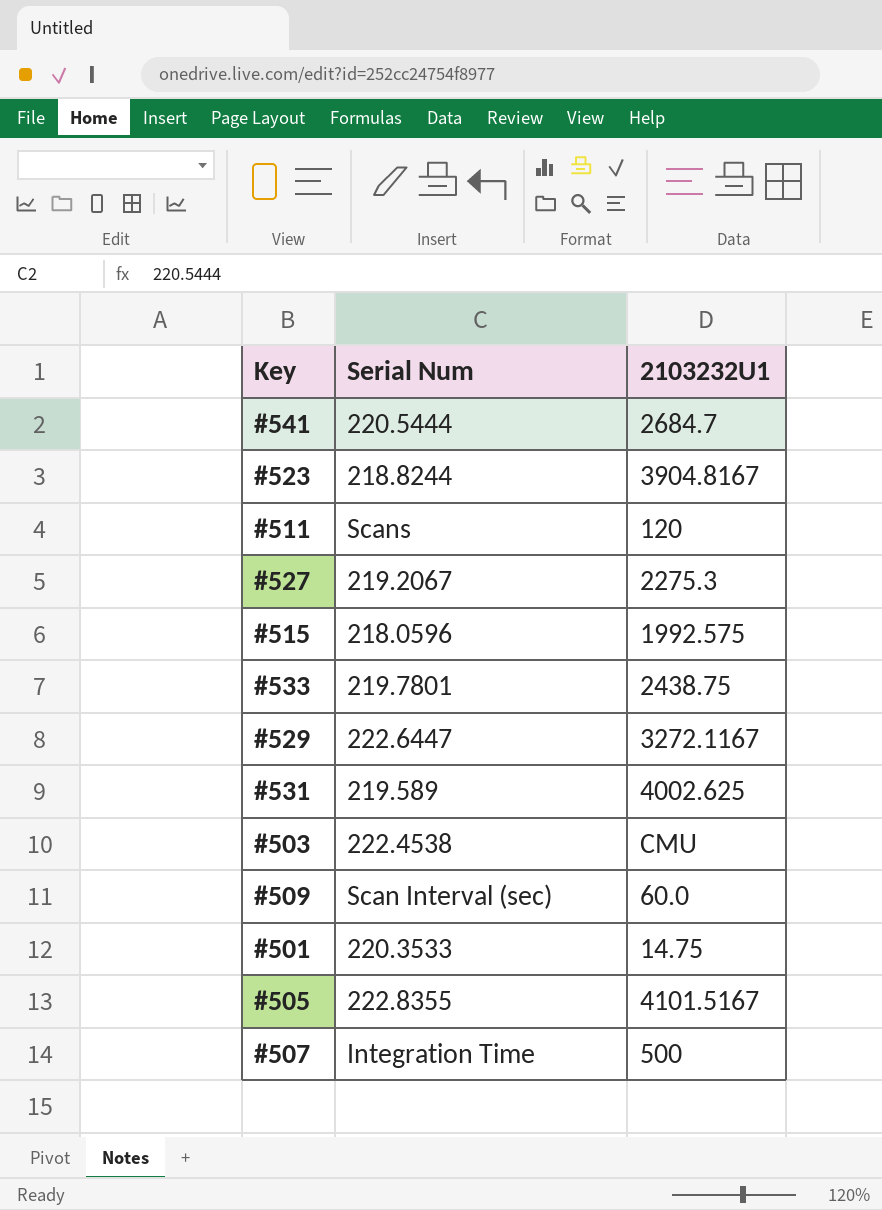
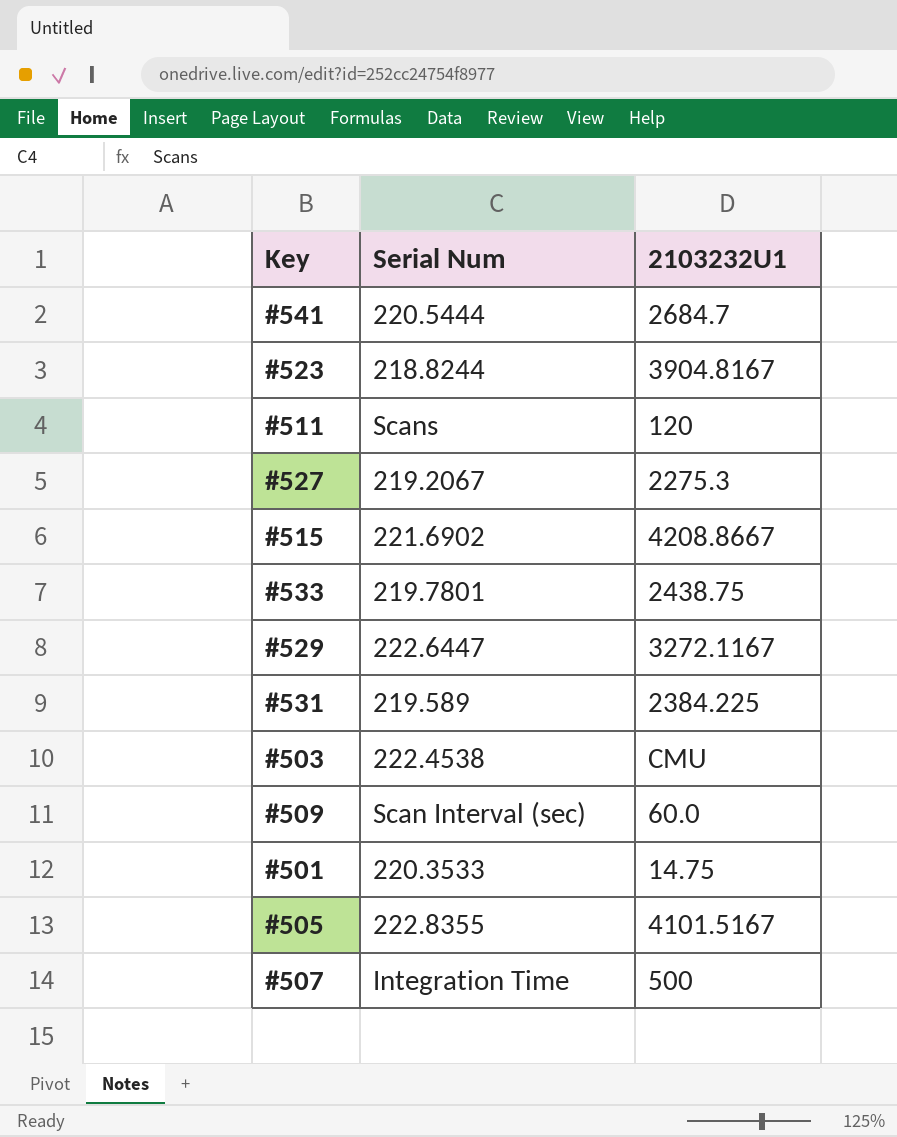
#515 | Serial Num: 218.0596 -> 221.6902
#515 | 2103232U1: 1992.575 -> 4208.8667
#531 | 2103232U1: 4002.625 -> 2384.225

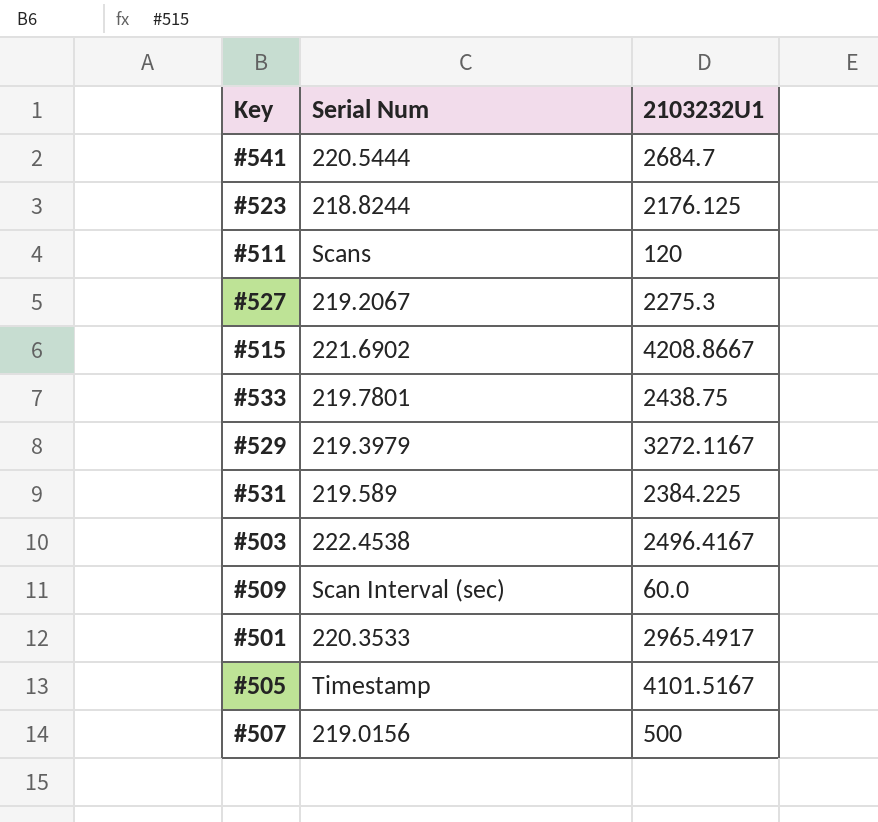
#523 | 2103232U1: 3904.8167 -> 2176.125
#529 | Serial Num: 222.6447 -> 219.3979
#503 | 2103232U1: CMU -> 2496.4167
#501 | 2103232U1: 14.75 -> 2965.4917
#505 | Serial Num: 222.8355 -> Timestamp
#507 | Serial Num: Integration Time -> 219.0156

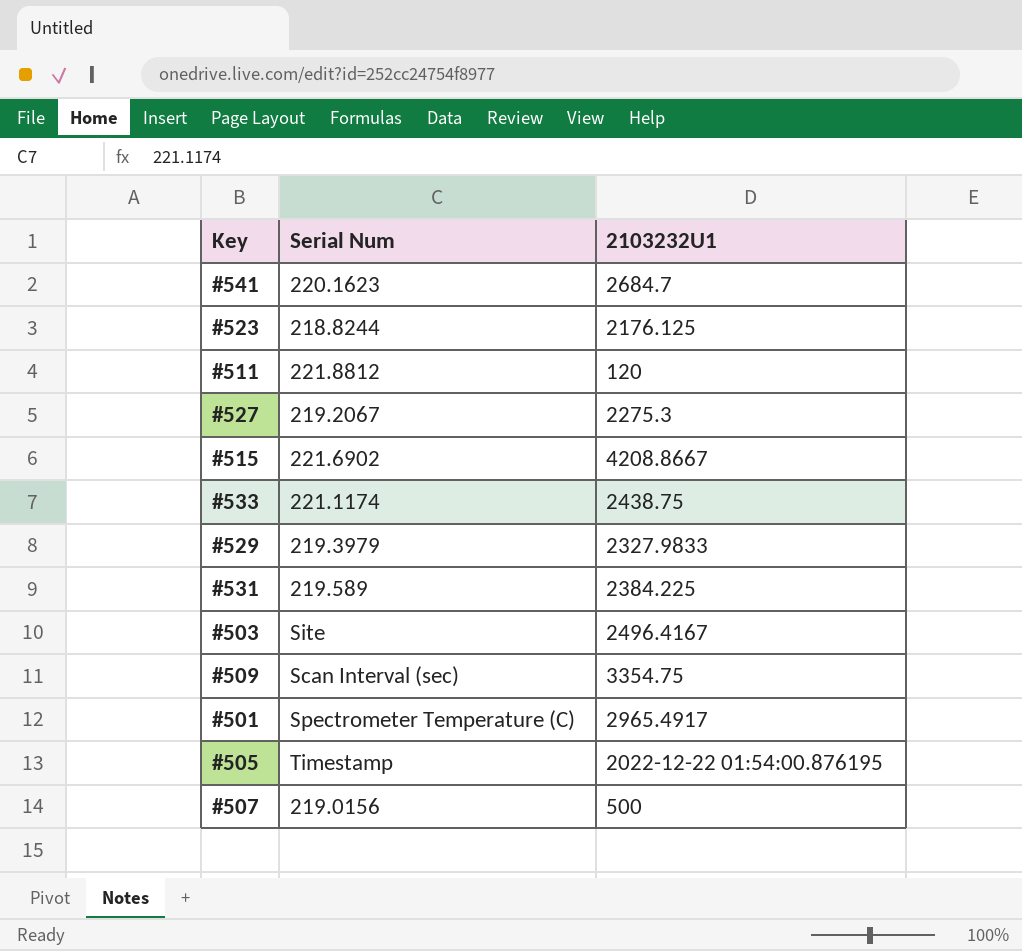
#541 | Serial Num: 220.5444 -> 220.1623
#511 | Serial Num: Scans -> 221.8812
#533 | Serial Num: 219.7801 -> 221.1174
#529 | 2103232U1: 3272.1167 -> 2327.9833
#503 | Serial Num: 222.4538 -> Site
#509 | 2103232U1: 60.0 -> 3354.75
#501 | Serial Num: 220.3533 -> Spectrometer Temperature (C)
#505 | 2103232U1: 4101.5167 -> 2022-12-22 01:54:00.876195

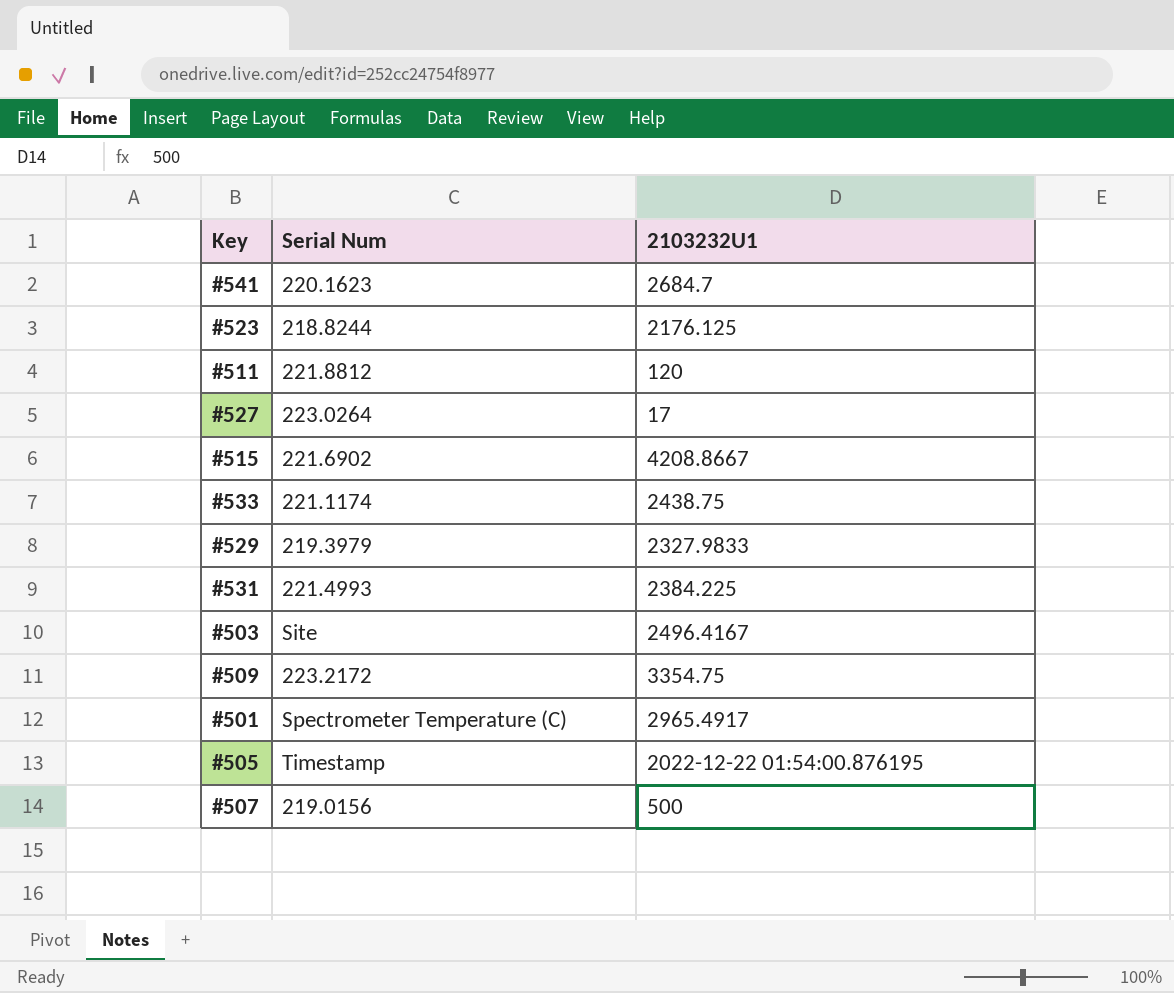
#527 | Serial Num: 219.2067 -> 223.0264
#527 | 2103232U1: 2275.3 -> 17
#531 | Serial Num: 219.589 -> 221.4993
#509 | Serial Num: Scan Interval (sec) -> 223.2172

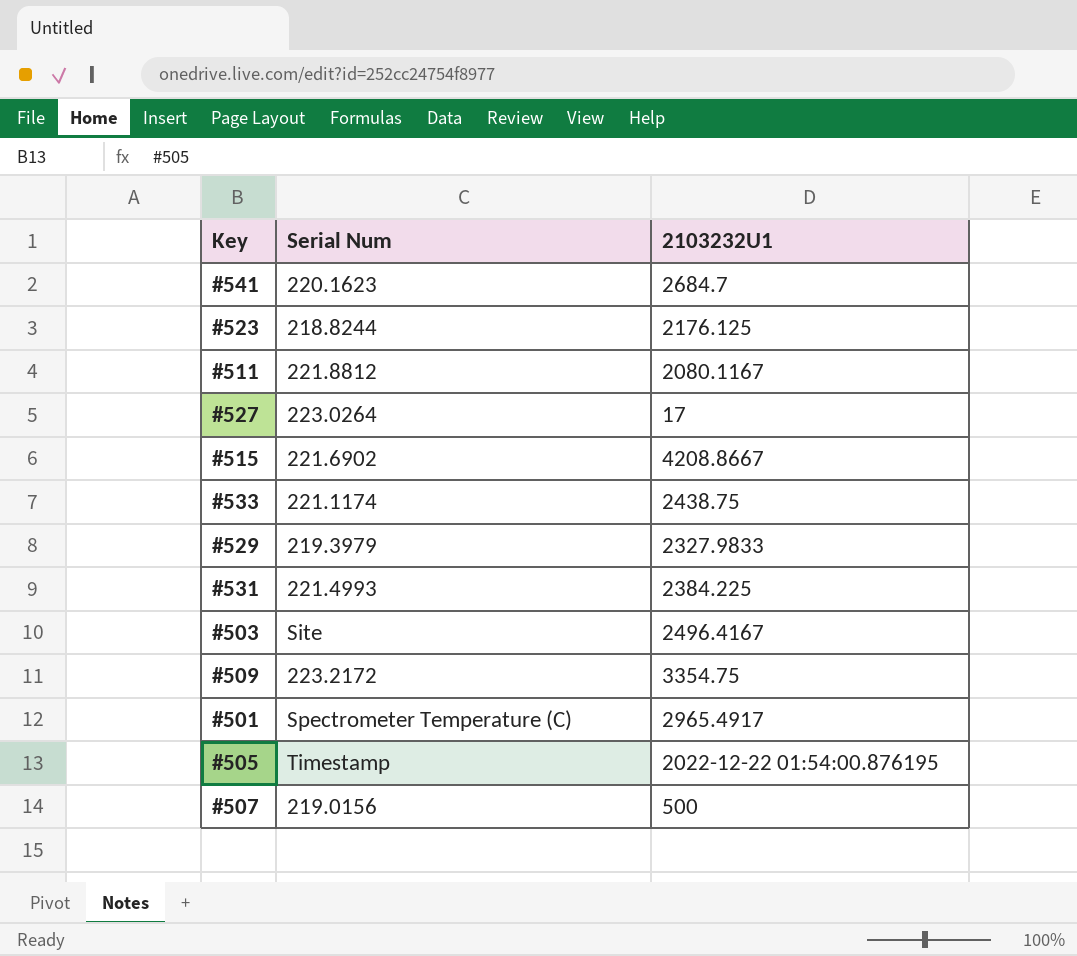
#511 | 2103232U1: 120 -> 2080.1167

